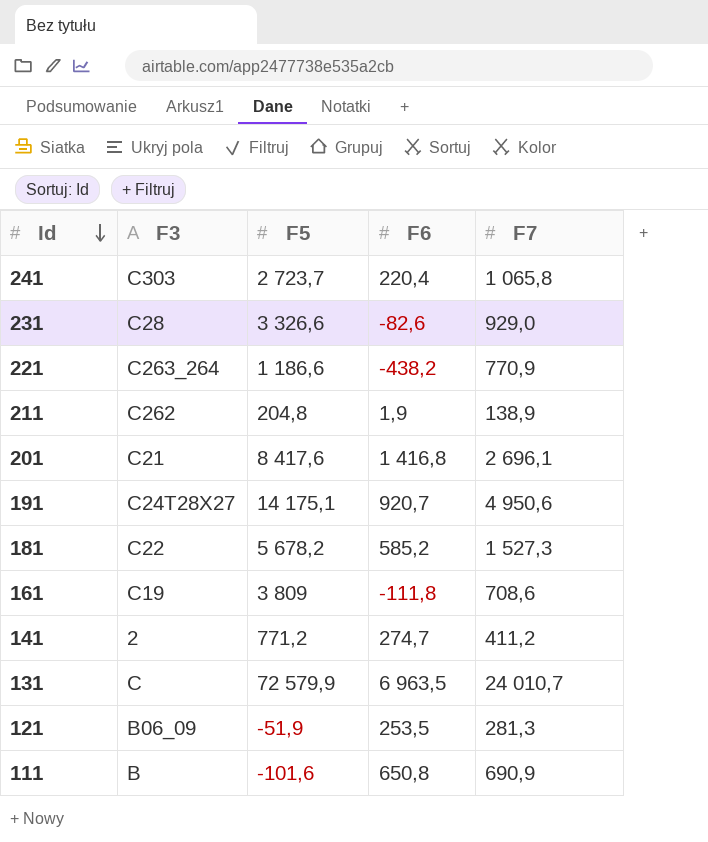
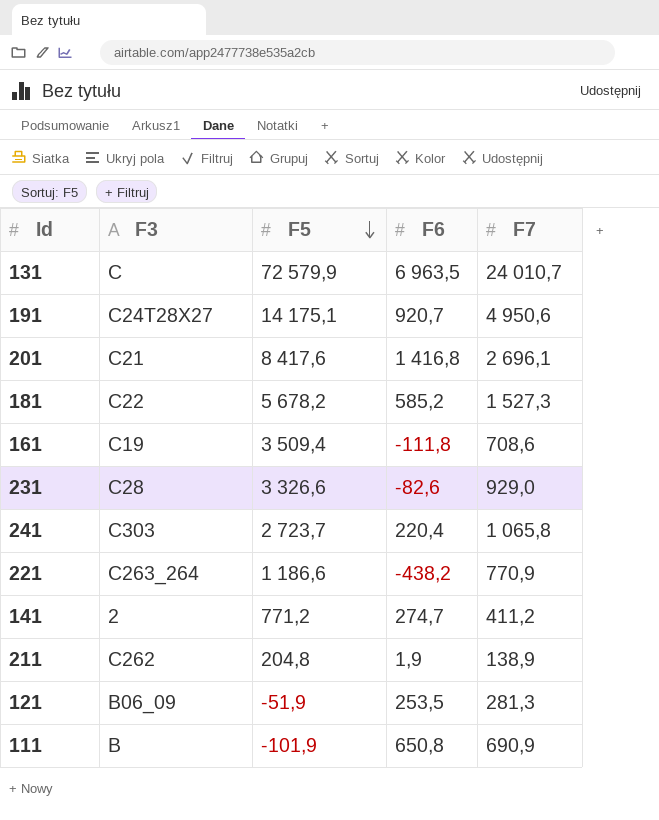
row order: Id descending -> F5 descending
161 | F5: 3 809 -> 3 509,4
111 | F5: -101,6 -> -101,9

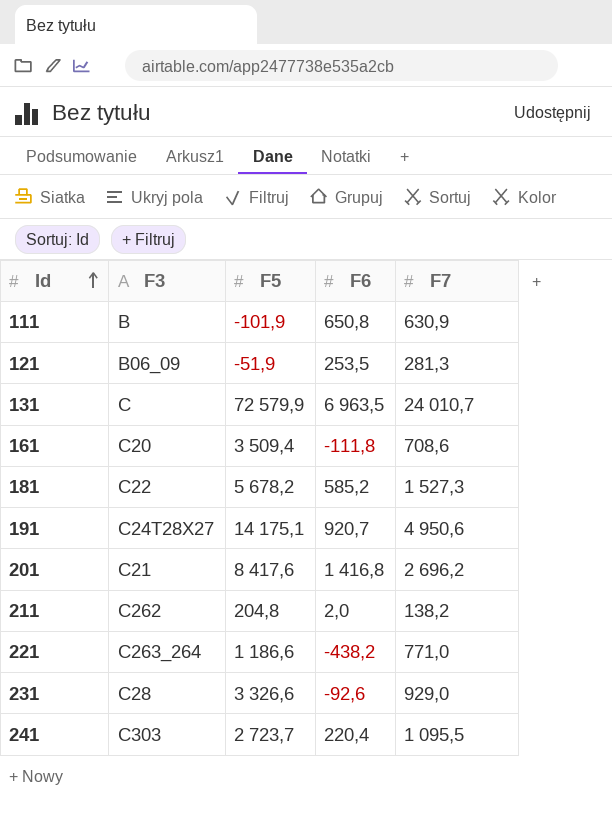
row order: F5 descending -> Id ascending
row 141: 2 | 771,2 | 274,7 | 411,2 -> none
111 | F7: 690,9 -> 630,9
161 | F3: C19 -> C20
201 | F7: 2 696,1 -> 2 696,2
211 | F6: 1,9 -> 2,0
211 | F7: 138,9 -> 138,2
221 | F7: 770,9 -> 771,0
231 | F6: -82,6 -> -92,6
241 | F7: 1 065,8 -> 1 095,5

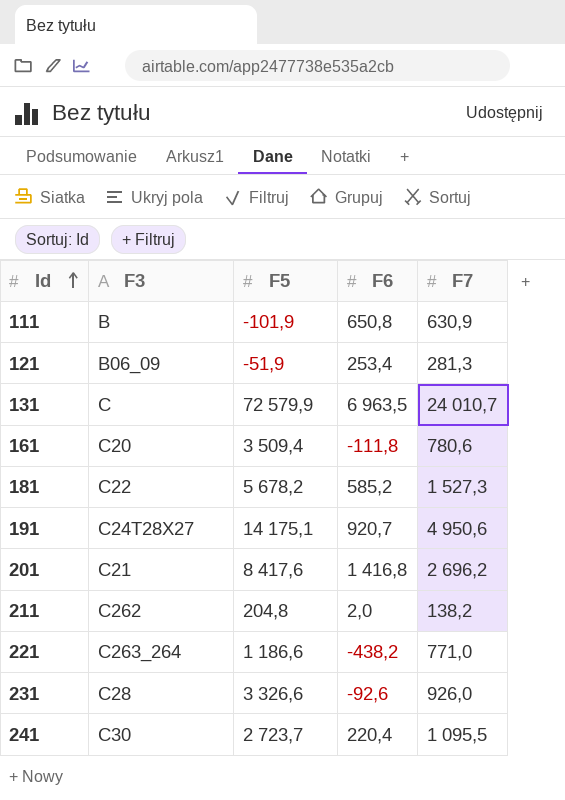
121 | F6: 253,5 -> 253,4
161 | F7: 708,6 -> 780,6
231 | F7: 929,0 -> 926,0
241 | F3: C303 -> C30

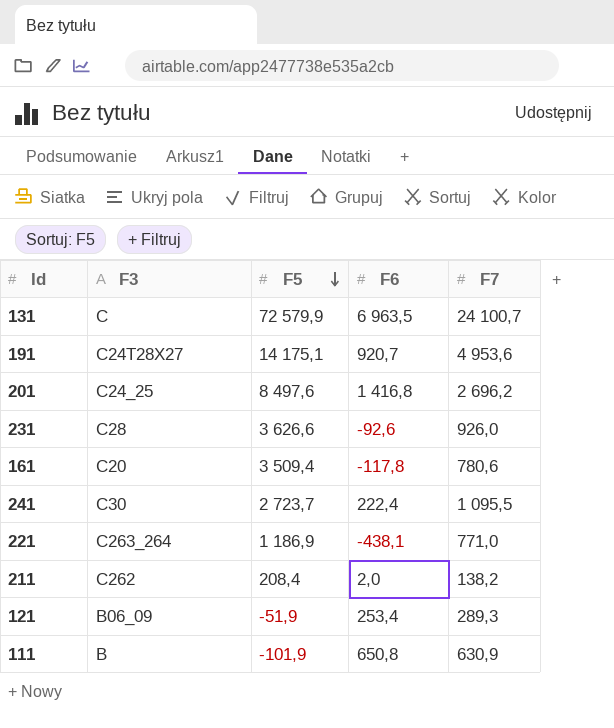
row order: Id ascending -> F5 descending
row 181: C22 | 5 678,2 | 585,2 | 1 527,3 -> none
131 | F7: 24 010,7 -> 24 100,7
191 | F7: 4 950,6 -> 4 953,6
201 | F3: C21 -> C24_25
201 | F5: 8 417,6 -> 8 497,6
231 | F5: 3 326,6 -> 3 626,6
161 | F6: -111,8 -> -117,8
241 | F6: 220,4 -> 222,4
221 | F5: 1 186,6 -> 1 186,9
221 | F6: -438,2 -> -438,1
211 | F5: 204,8 -> 208,4
121 | F7: 281,3 -> 289,3

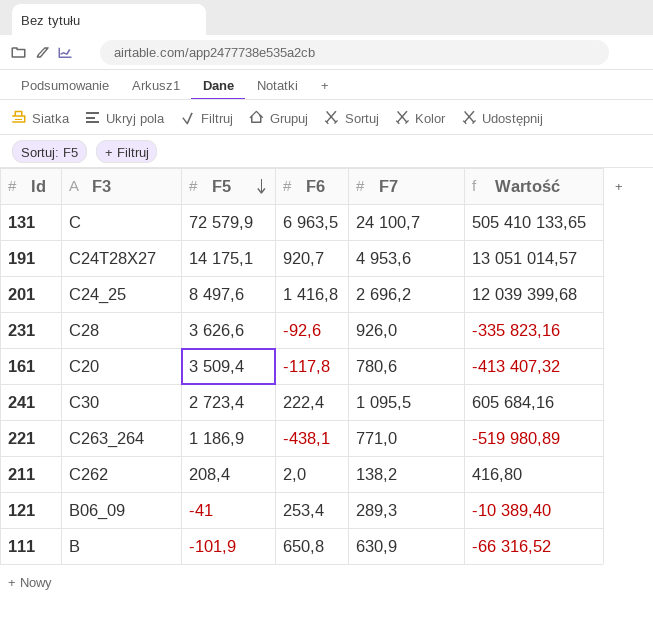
column Wartość | formula: none -> [F5] * [F6]
241 | F5: 2 723,7 -> 2 723,4
121 | F5: -51,9 -> -41

